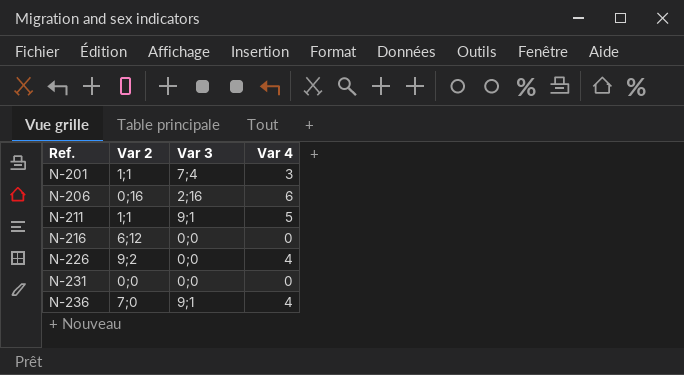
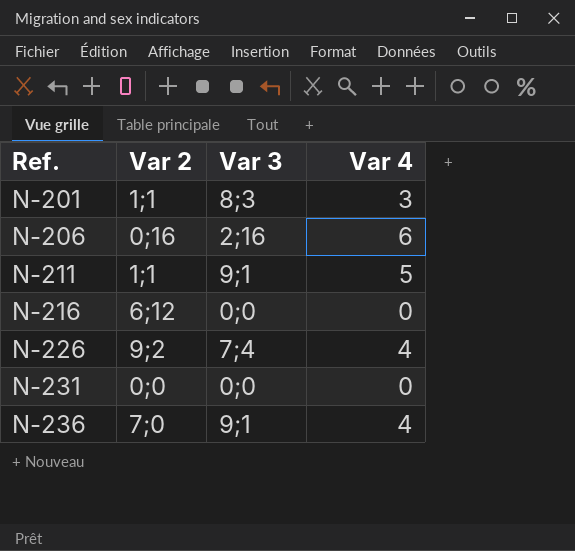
N-201 | Var 3: 7;4 -> 8;3
N-226 | Var 3: 0;0 -> 7;4

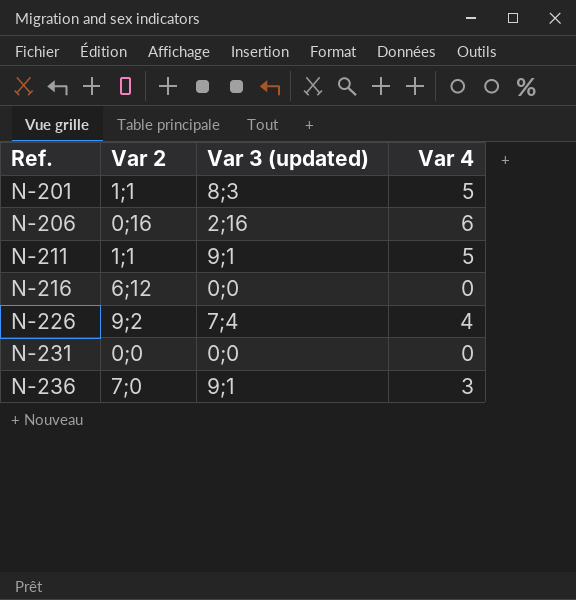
column name: Var 3 -> Var 3 (updated)
N-201 | Var 4: 3 -> 5
N-236 | Var 4: 4 -> 3

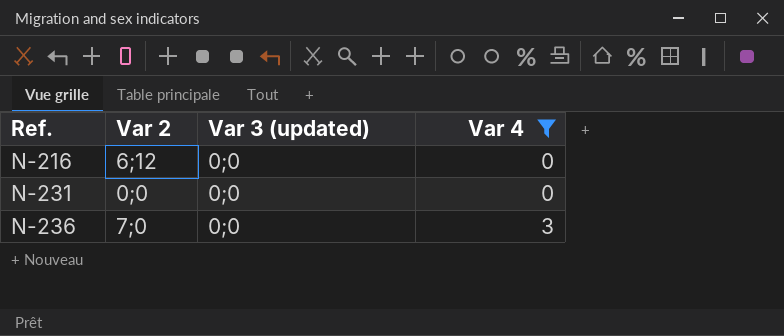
filter: none -> Var 4 <= 3
N-236 | Var 3 (updated): 9;1 -> 0;0

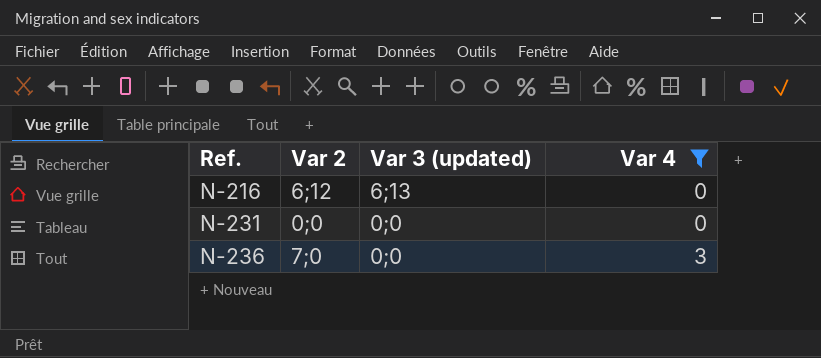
N-216 | Var 3 (updated): 0;0 -> 6;13

